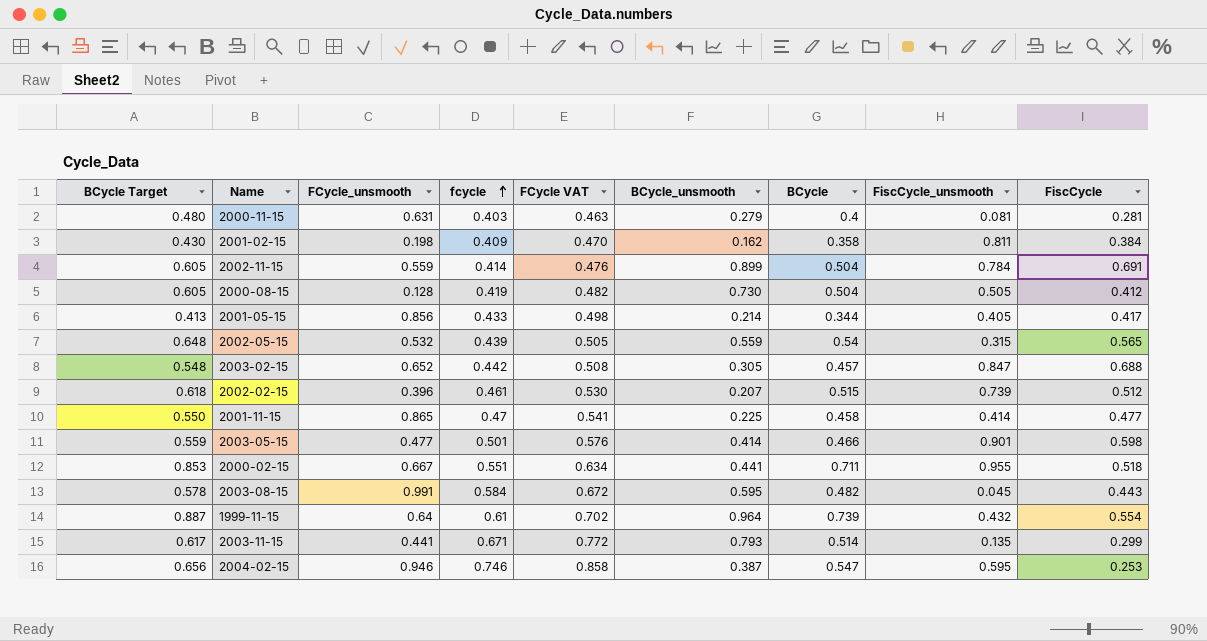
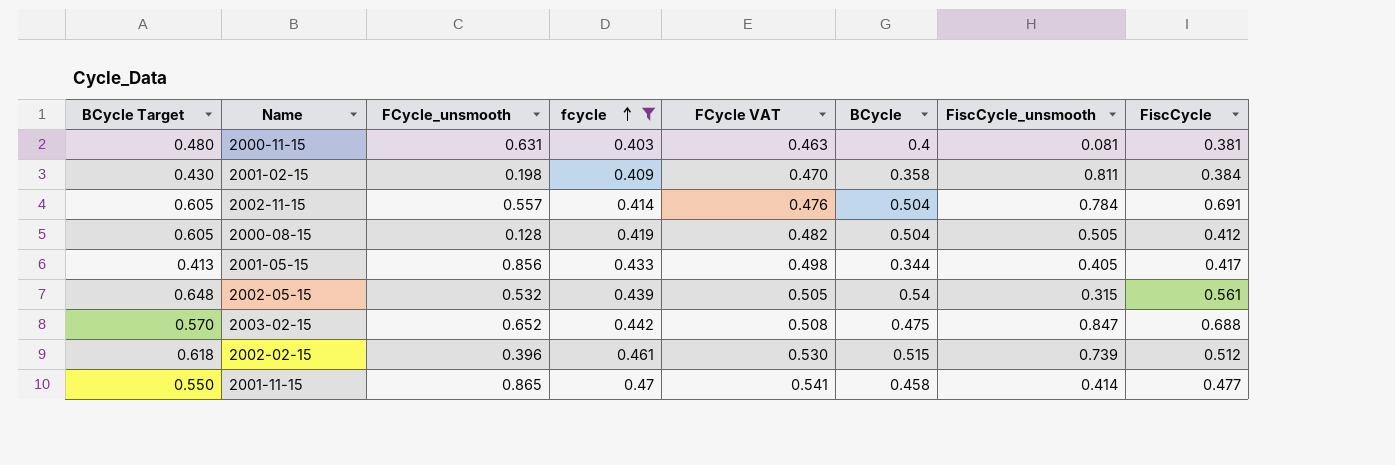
filter: none -> fcycle <= 0.47
column BCycle_unsmooth | position: 6 -> none
2000-11-15 | FiscCycle: 0.281 -> 0.381
2002-11-15 | FCycle_unsmooth: 0.559 -> 0.557
2002-05-15 | FiscCycle: 0.565 -> 0.561
2003-02-15 | BCycle Target: 0.548 -> 0.570
2003-02-15 | BCycle: 0.457 -> 0.475

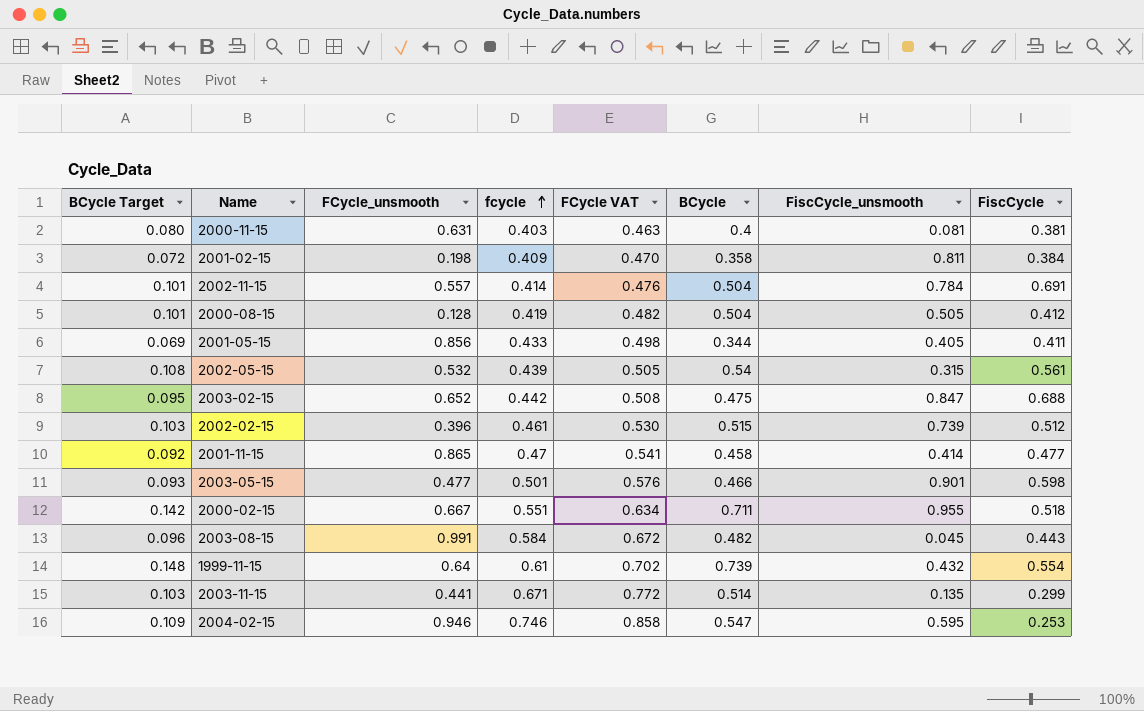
filter: fcycle <= 0.47 -> none
column BCycle Target | formula: [BCycle] * 1.2 -> [BCycle] * 0.2
2001-05-15 | FiscCycle: 0.417 -> 0.411

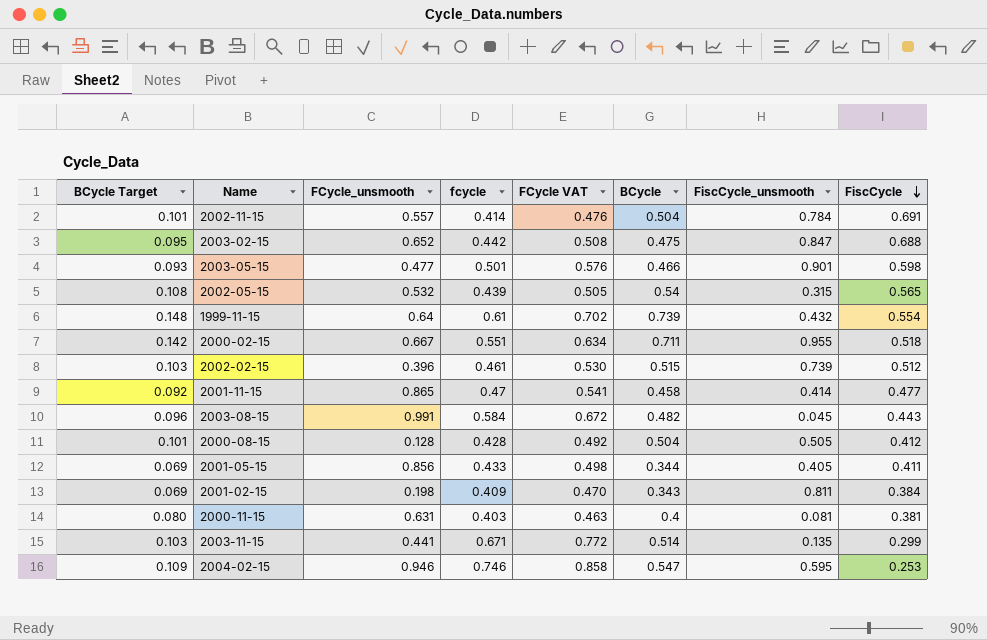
row order: fcycle ascending -> FiscCycle descending
2002-05-15 | FiscCycle: 0.561 -> 0.565
2000-08-15 | fcycle: 0.419 -> 0.428
2000-08-15 | FCycle VAT: 0.482 -> 0.492
2001-02-15 | BCycle Target: 0.072 -> 0.069
2001-02-15 | BCycle: 0.358 -> 0.343

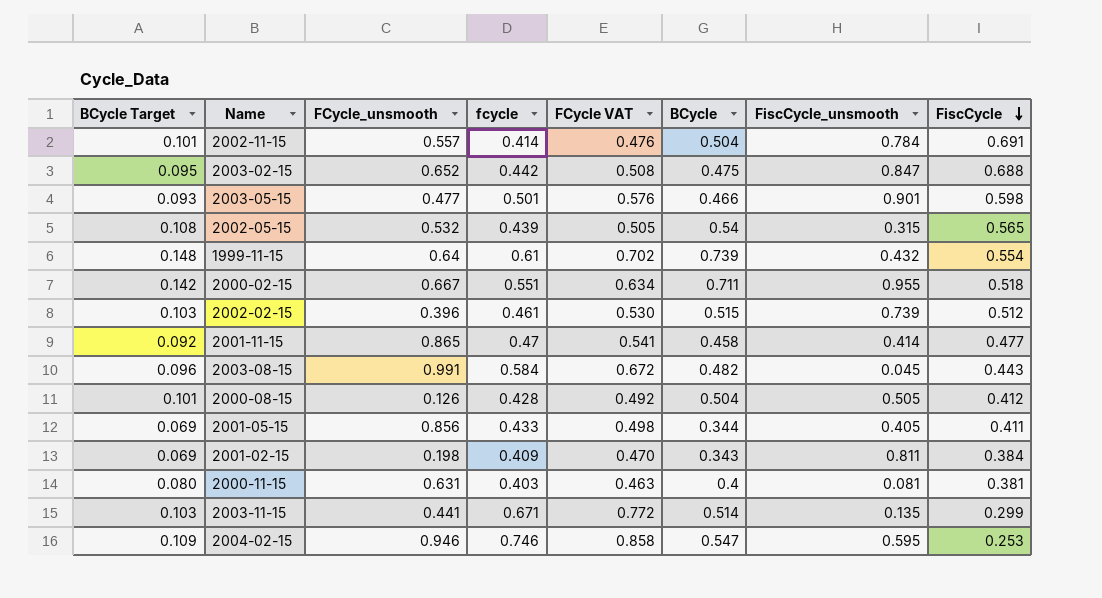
2000-08-15 | FCycle_unsmooth: 0.128 -> 0.126

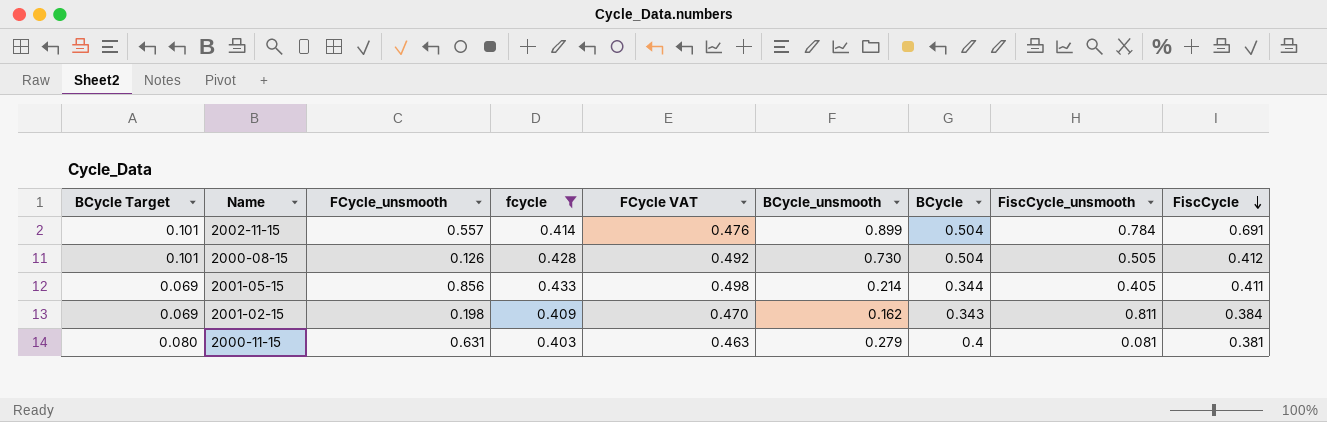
filter: none -> fcycle <= 0.433
column BCycle_unsmooth | position: none -> 6

